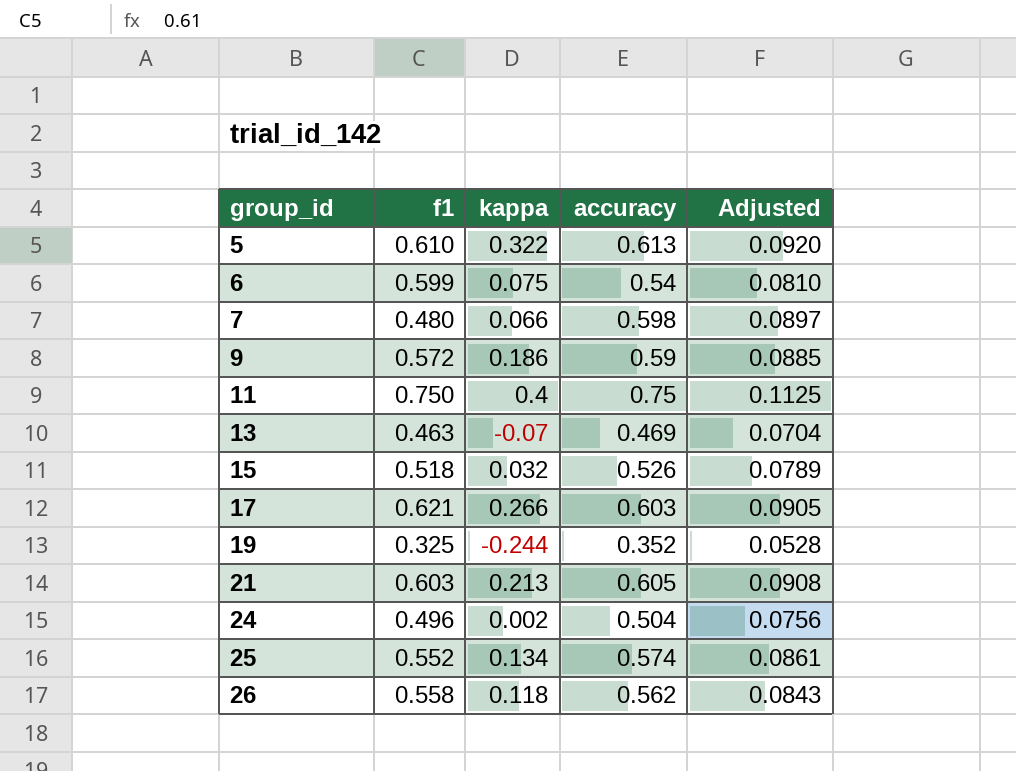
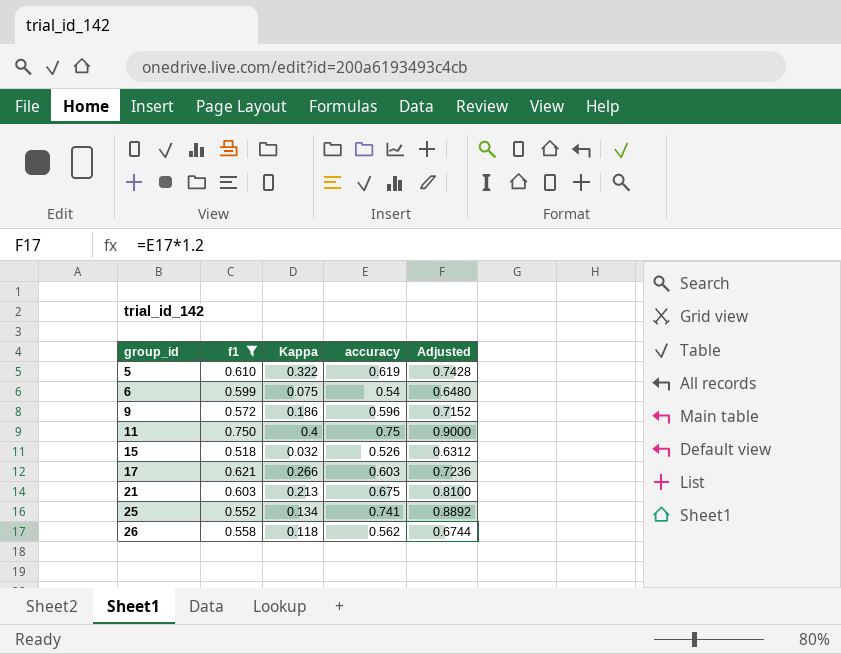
filter: none -> f1 >= 0.518
column name: kappa -> Kappa
column Adjusted | formula: [accuracy] * 0.15 -> [accuracy] * 1.2
5 | accuracy: 0.613 -> 0.619
9 | accuracy: 0.59 -> 0.596
21 | accuracy: 0.605 -> 0.675
25 | accuracy: 0.574 -> 0.741

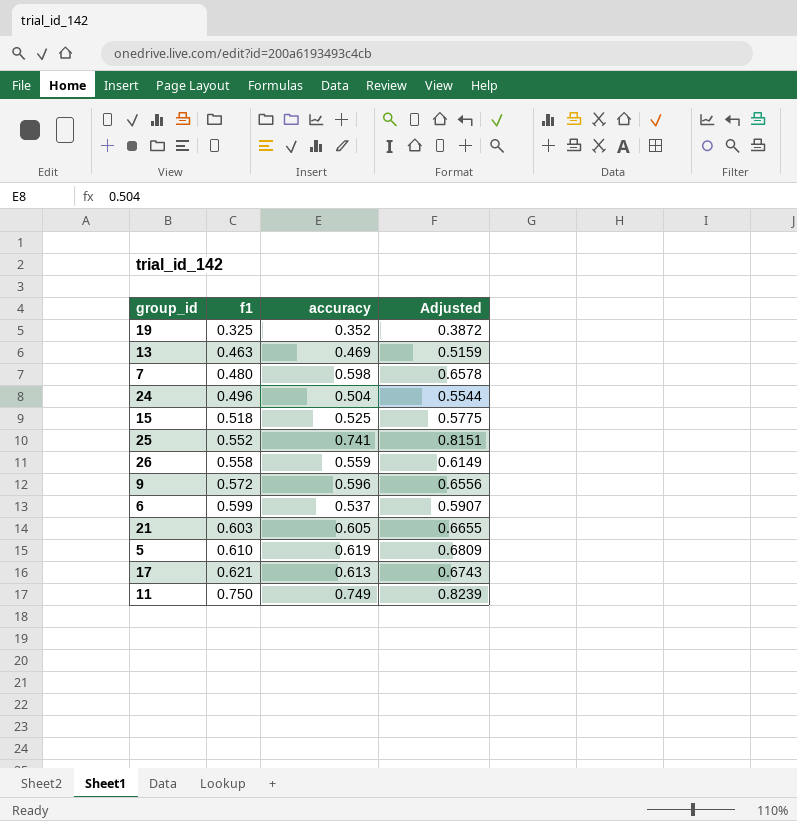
filter: f1 >= 0.518 -> none
row order: group_id ascending -> f1 ascending
column Kappa | position: 3 -> none
column Adjusted | formula: [accuracy] * 1.2 -> [accuracy] * 1.1
15 | accuracy: 0.526 -> 0.525
26 | accuracy: 0.562 -> 0.559
6 | accuracy: 0.54 -> 0.537
21 | accuracy: 0.675 -> 0.605
17 | accuracy: 0.603 -> 0.613
11 | accuracy: 0.75 -> 0.749

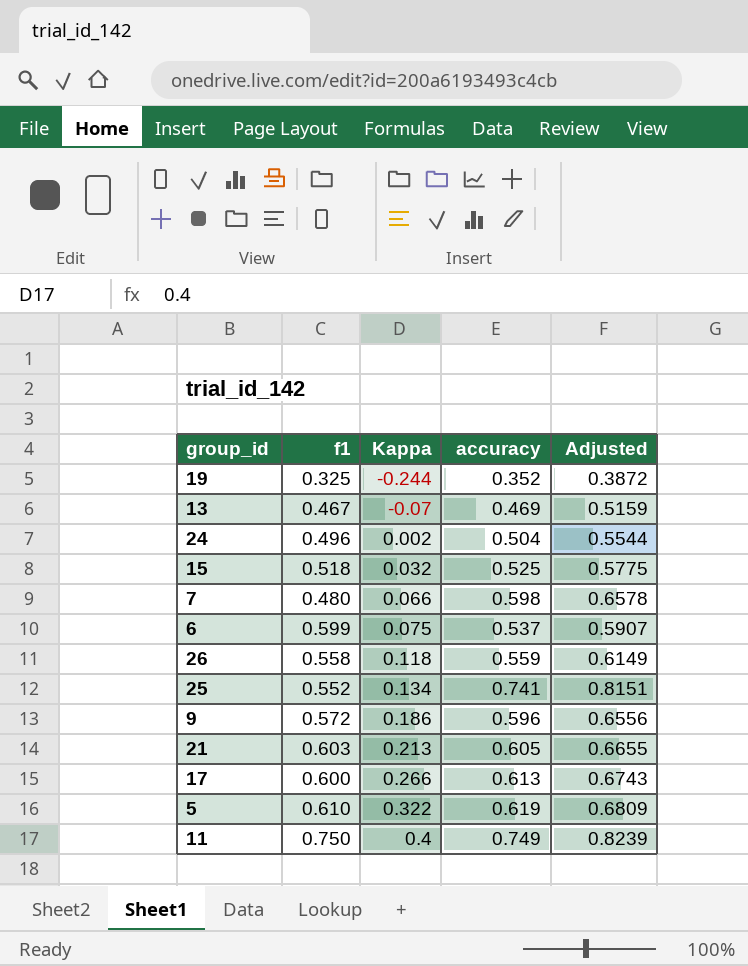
row order: f1 ascending -> Kappa ascending
column Kappa | position: none -> 3
13 | f1: 0.463 -> 0.467
17 | f1: 0.621 -> 0.600

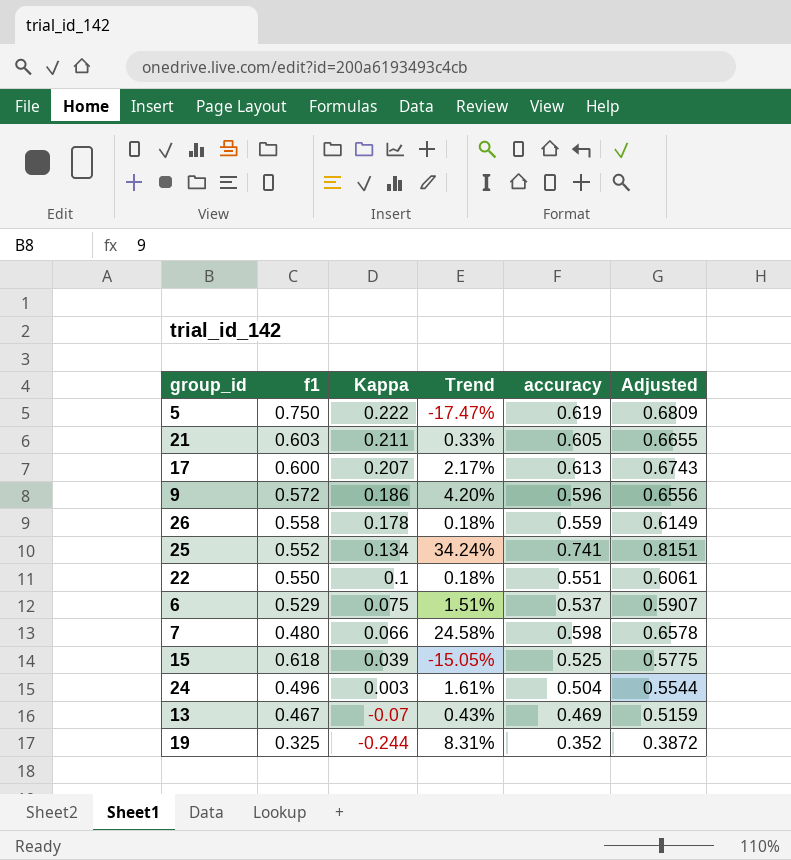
row order: Kappa ascending -> Kappa descending
column Trend | formula: none -> ([accuracy] - [f1]) / [f1]
row 11: 0.750 | 0.4 | 0.749 | 0.8239 -> none
5 | f1: 0.610 -> 0.750
5 | Kappa: 0.322 -> 0.222
21 | Kappa: 0.213 -> 0.211
17 | Kappa: 0.266 -> 0.207
26 | Kappa: 0.118 -> 0.178
row 22: none -> 0.550 | 0.1 | 0.18% | 0.551 | 0.6061
6 | f1: 0.599 -> 0.529
15 | f1: 0.518 -> 0.618
15 | Kappa: 0.032 -> 0.039
24 | Kappa: 0.002 -> 0.003

